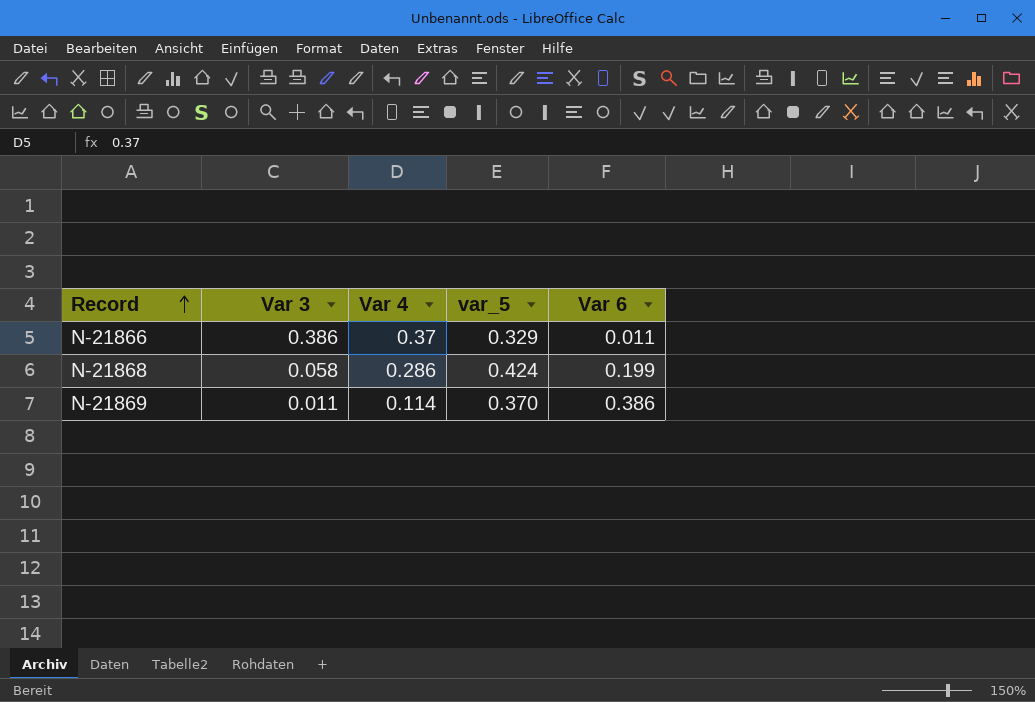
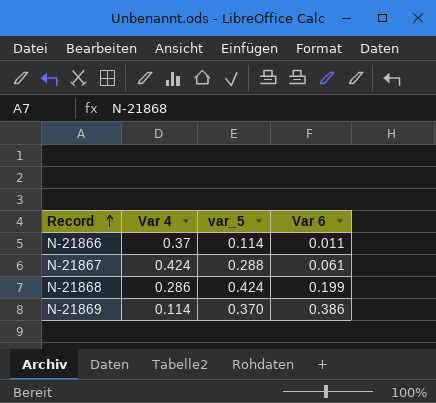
column Var 3 | position: 2 -> none
N-21866 | var_5: 0.329 -> 0.114
row N-21867: none -> 0.424 | 0.288 | 0.061

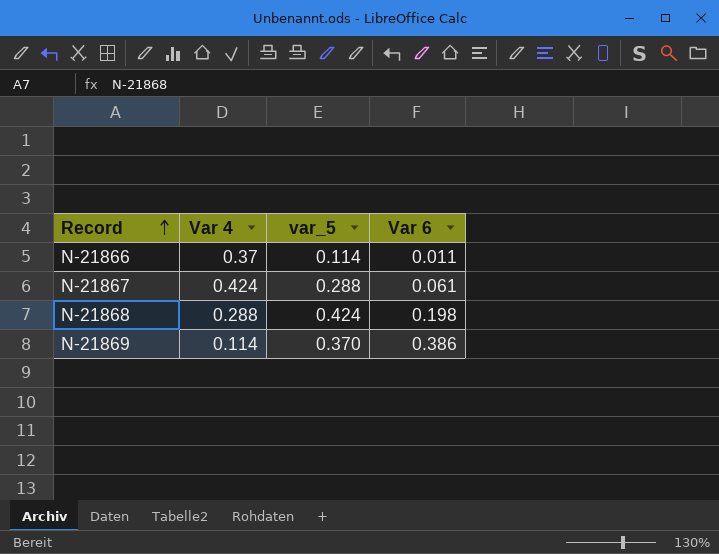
N-21868 | Var 4: 0.286 -> 0.288
N-21868 | Var 6: 0.199 -> 0.198

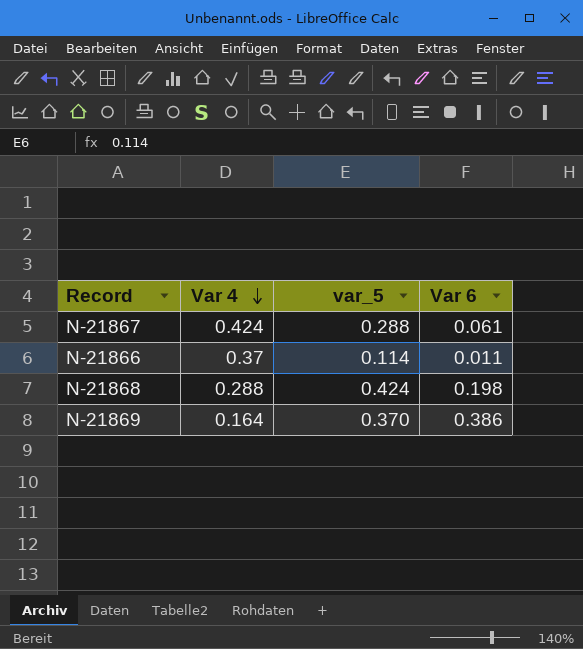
row order: Record ascending -> Var 4 descending
N-21869 | Var 4: 0.114 -> 0.164

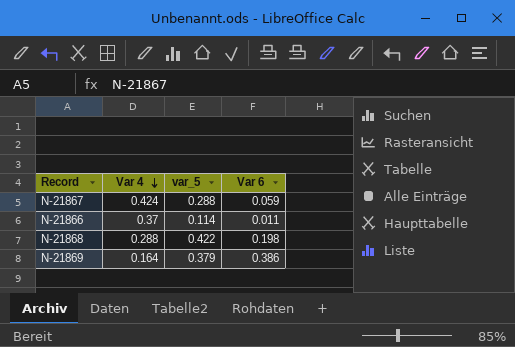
N-21867 | Var 6: 0.061 -> 0.059
N-21868 | var_5: 0.424 -> 0.422
N-21869 | var_5: 0.370 -> 0.379

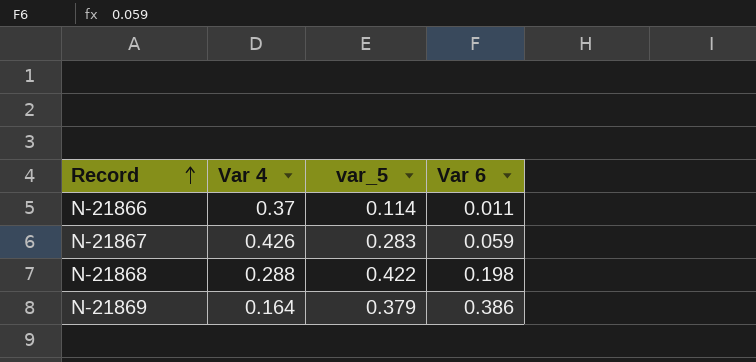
row order: Var 4 descending -> Record ascending
N-21867 | Var 4: 0.424 -> 0.426
N-21867 | var_5: 0.288 -> 0.283

